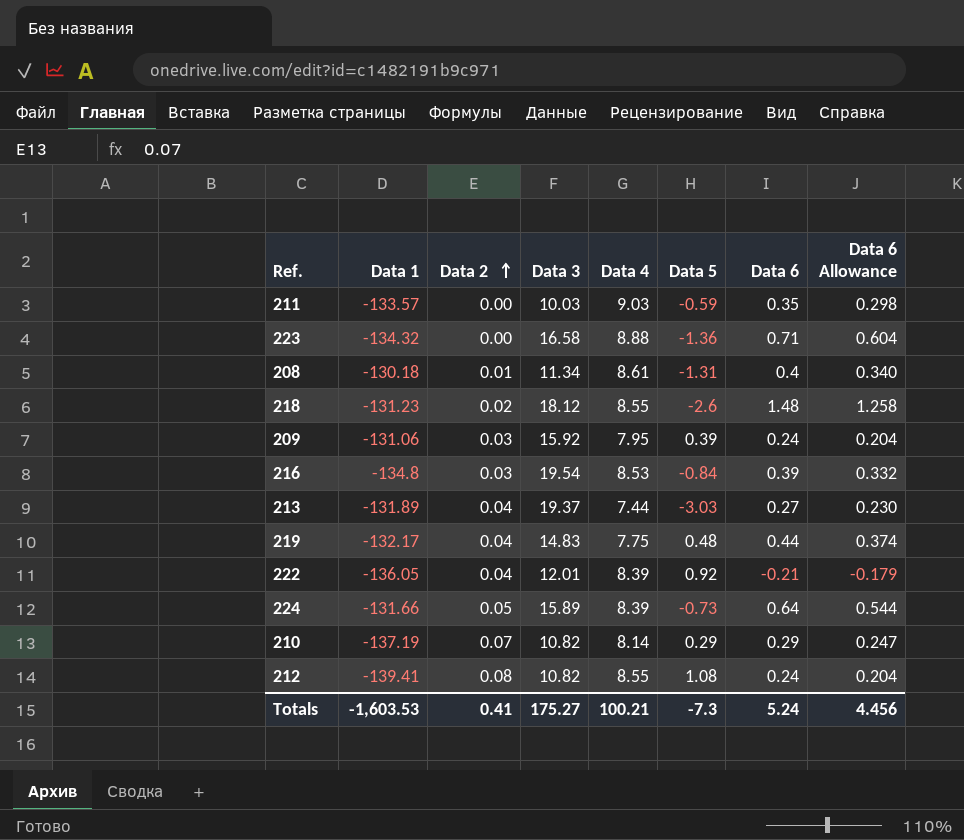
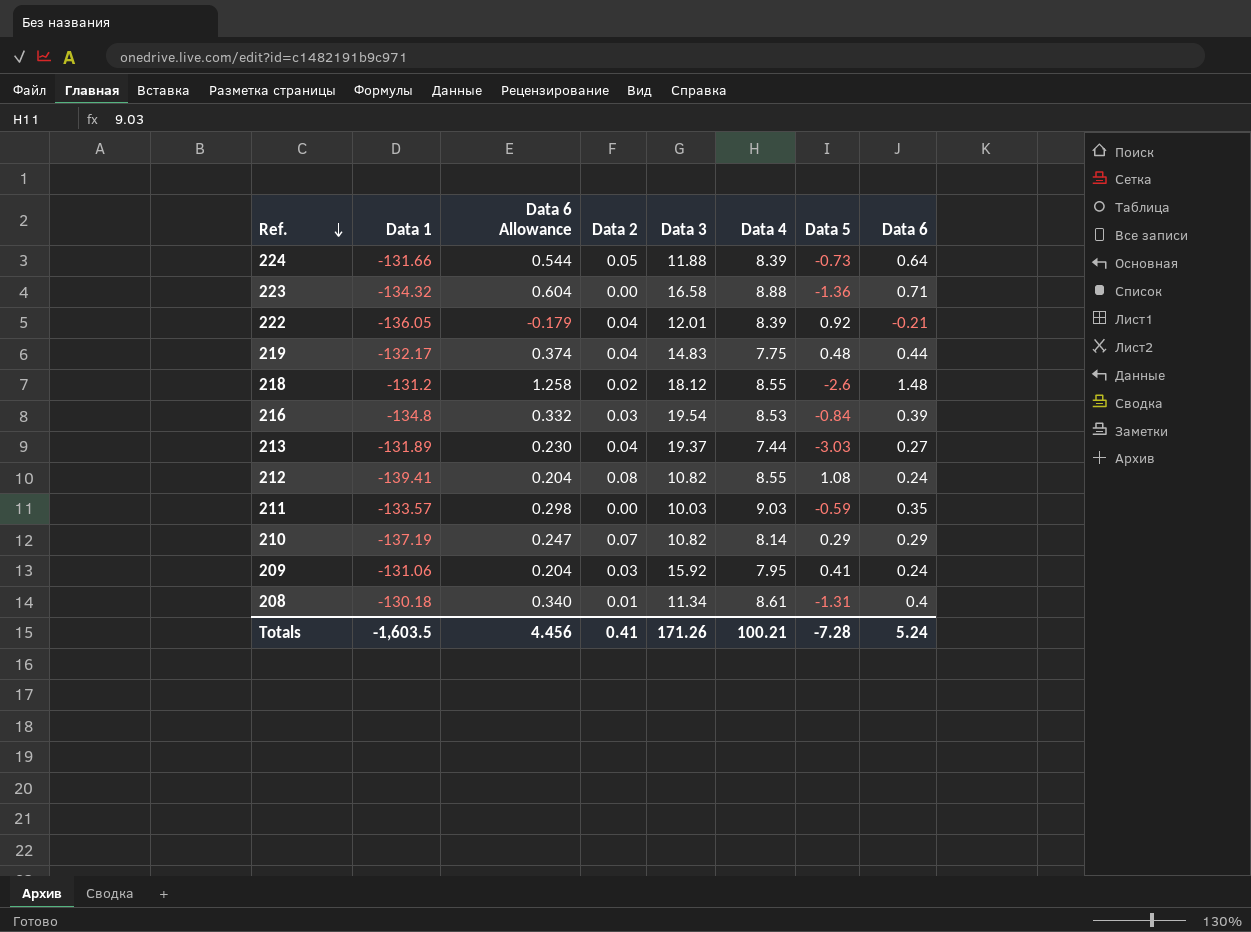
row order: Data 2 ascending -> Ref. descending
column Data 6 Allowance | position: 8 -> 3
224 | Data 3: 15.89 -> 11.88
218 | Data 1: -131.23 -> -131.2
209 | Data 5: 0.39 -> 0.41
Totals | Data 1: -1,603.53 -> -1,603.5
Totals | Data 3: 175.27 -> 171.26
Totals | Data 5: -7.3 -> -7.28

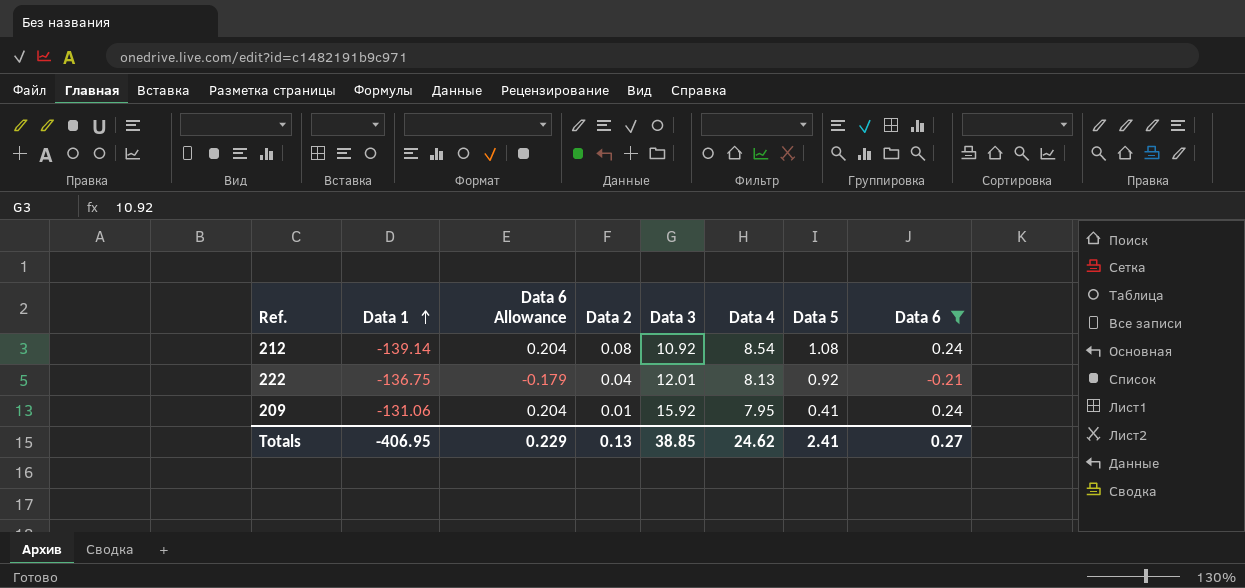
filter: none -> Data 6 <= 0.24
row order: Ref. descending -> Data 1 ascending
212 | Data 1: -139.41 -> -139.14
212 | Data 3: 10.82 -> 10.92
212 | Data 4: 8.55 -> 8.54
222 | Data 1: -136.05 -> -136.75
222 | Data 4: 8.39 -> 8.13
209 | Data 2: 0.03 -> 0.01
Totals | Data 1: -1,603.5 -> -406.95
Totals | Data 6 Allowance: 4.456 -> 0.229
Totals | Data 2: 0.41 -> 0.13
Totals | Data 3: 171.26 -> 38.85
Totals | Data 4: 100.21 -> 24.62
Totals | Data 5: -7.28 -> 2.41
Totals | Data 6: 5.24 -> 0.27

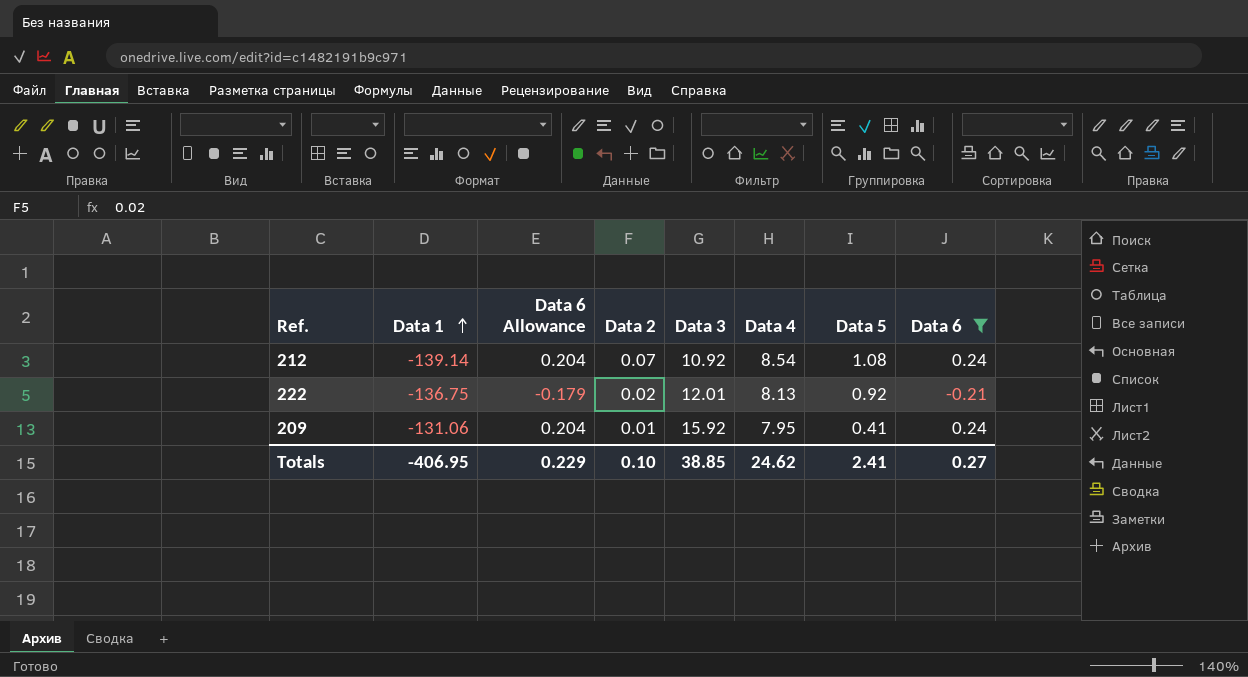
212 | Data 2: 0.08 -> 0.07
222 | Data 2: 0.04 -> 0.02
Totals | Data 2: 0.13 -> 0.10

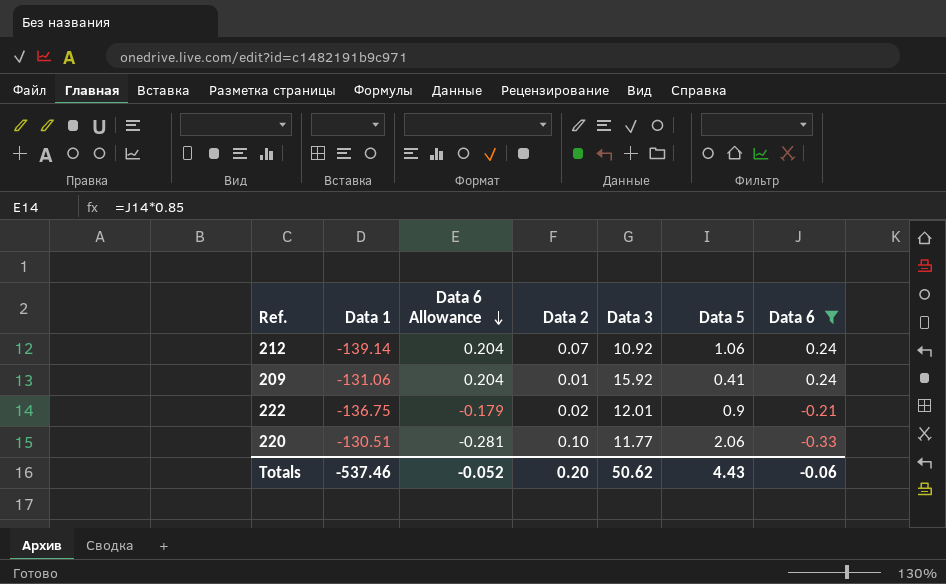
row order: Data 1 ascending -> Data 6 Allowance descending
column Data 4 | position: 6 -> none
212 | Data 5: 1.08 -> 1.06
222 | Data 5: 0.92 -> 0.9
row 220: none -> -130.51 | -0.281 | 0.10 | 11.77 | 2.06 | -0.33
Totals | Data 1: -406.95 -> -537.46
Totals | Data 6 Allowance: 0.229 -> -0.052
Totals | Data 2: 0.10 -> 0.20
Totals | Data 3: 38.85 -> 50.62
Totals | Data 5: 2.41 -> 4.43
Totals | Data 6: 0.27 -> -0.06

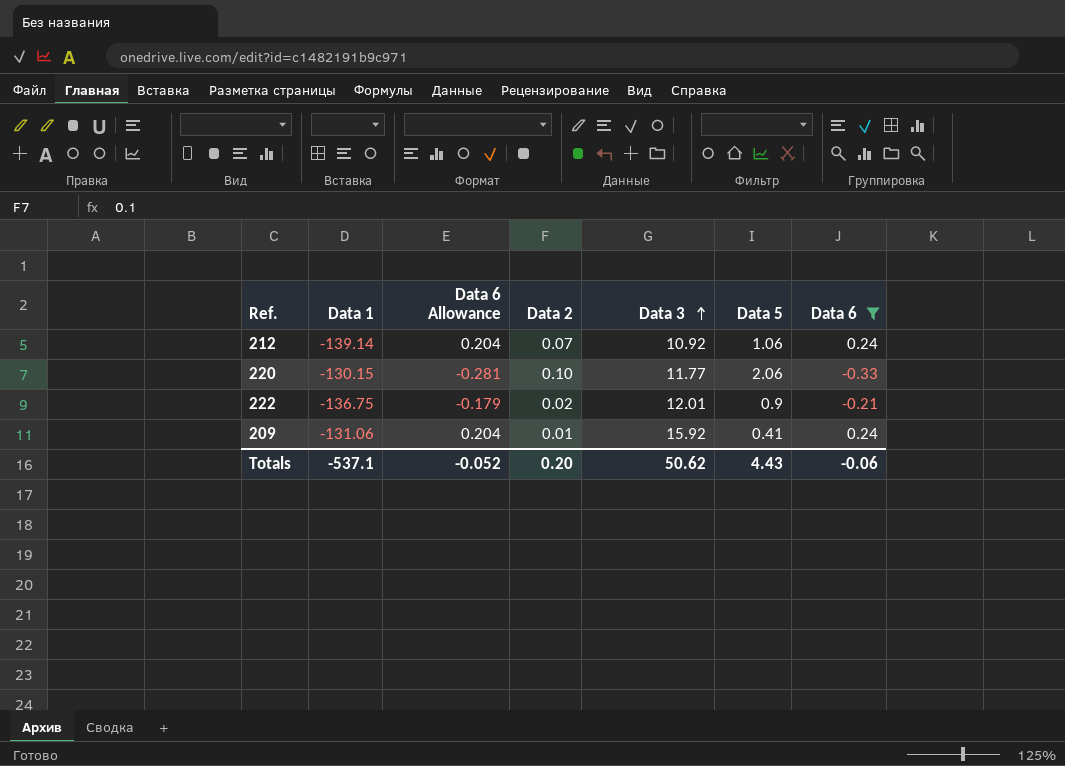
row order: Data 6 Allowance descending -> Data 3 ascending
220 | Data 1: -130.51 -> -130.15
Totals | Data 1: -537.46 -> -537.1

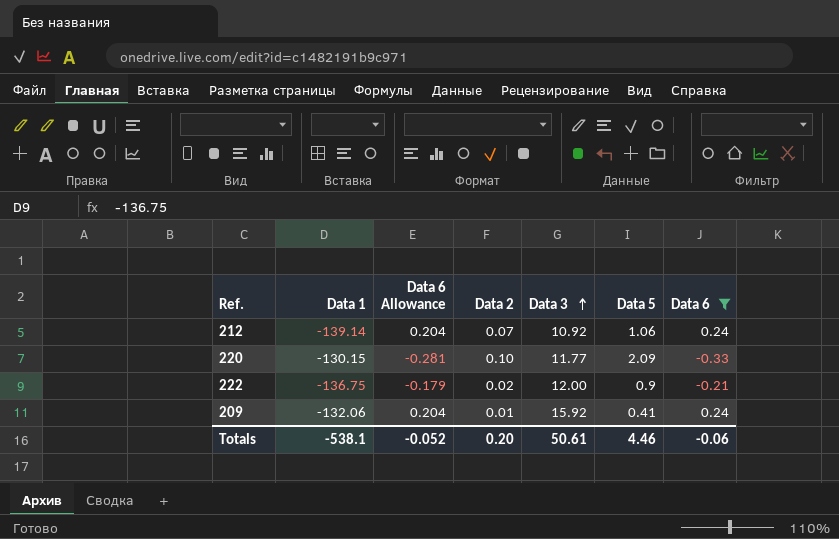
220 | Data 5: 2.06 -> 2.09
222 | Data 3: 12.01 -> 12.00
209 | Data 1: -131.06 -> -132.06
Totals | Data 1: -537.1 -> -538.1
Totals | Data 3: 50.62 -> 50.61
Totals | Data 5: 4.43 -> 4.46

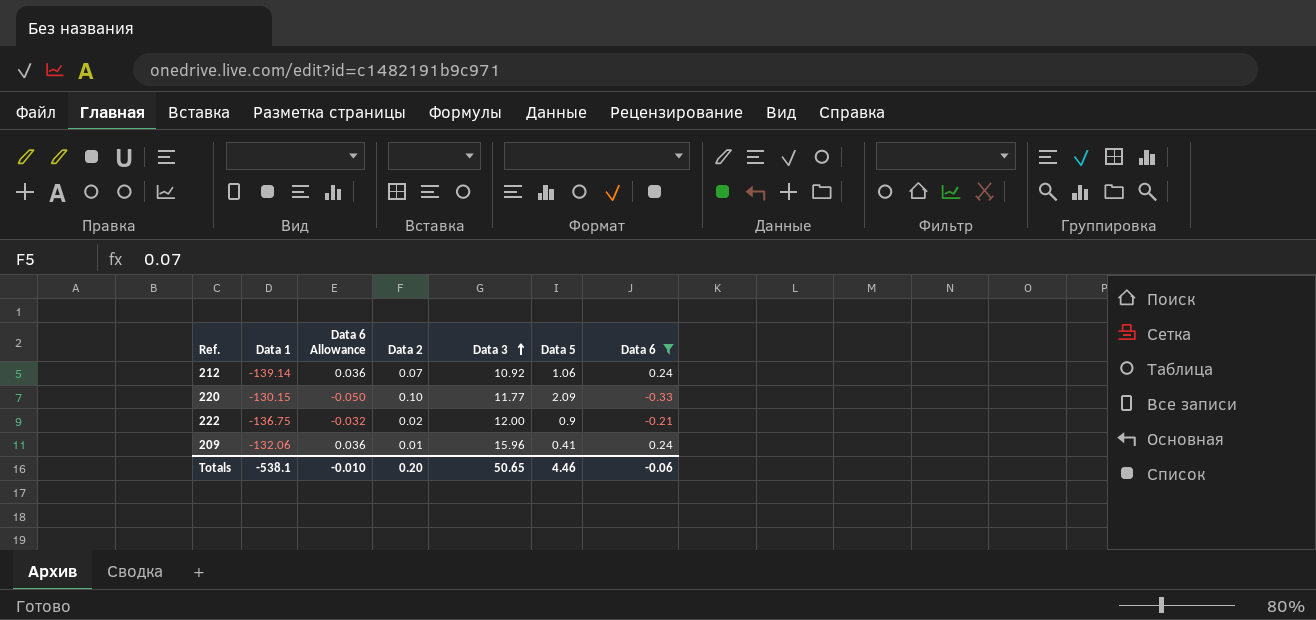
column Data 6 Allowance | formula: [Data 6] * 0.85 -> [Data 6] * 0.15
209 | Data 3: 15.92 -> 15.96
Totals | Data 6 Allowance: -0.052 -> -0.010
Totals | Data 3: 50.61 -> 50.65

